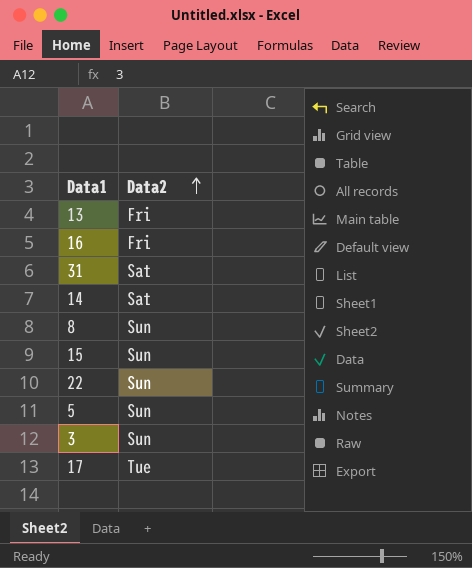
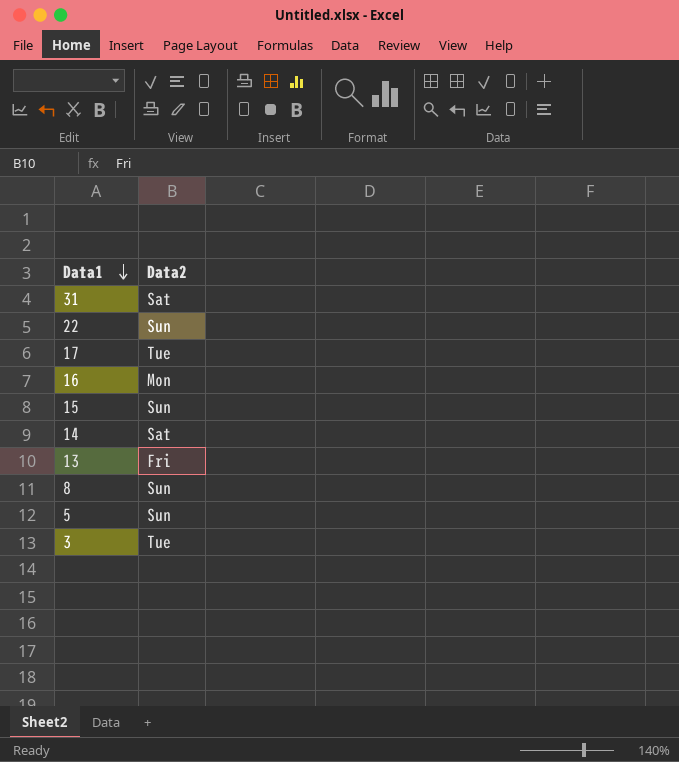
row order: Data2 ascending -> Data1 descending
16 | Data2: Fri -> Mon
3 | Data2: Sun -> Tue

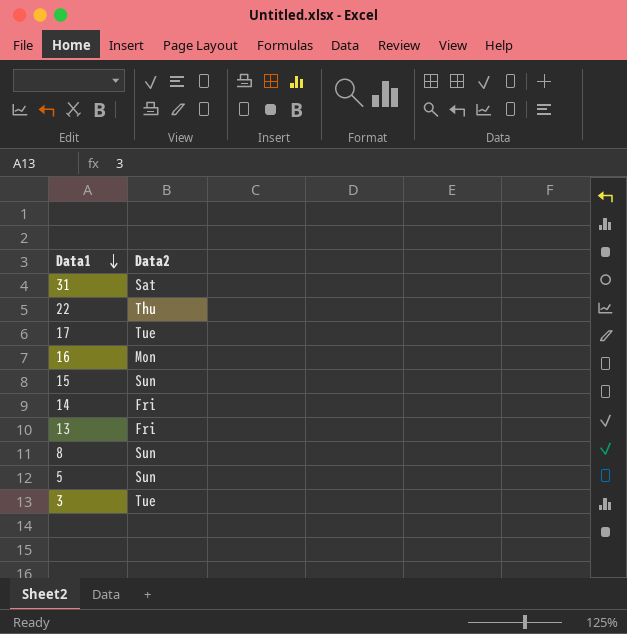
22 | Data2: Sun -> Thu
14 | Data2: Sat -> Fri

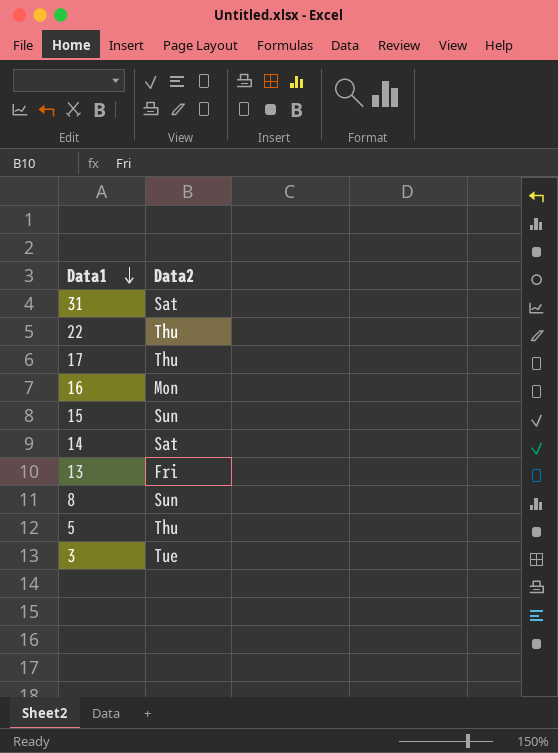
17 | Data2: Tue -> Thu
14 | Data2: Fri -> Sat
5 | Data2: Sun -> Thu

